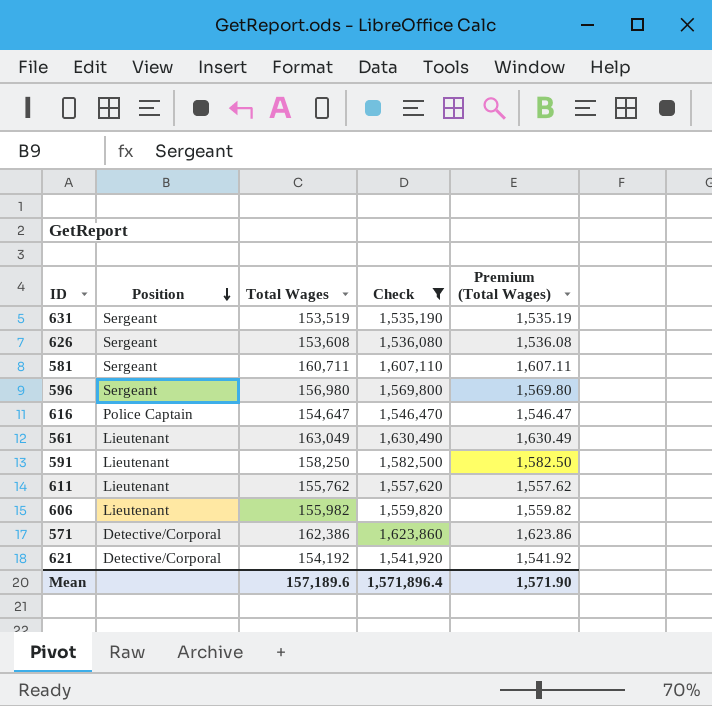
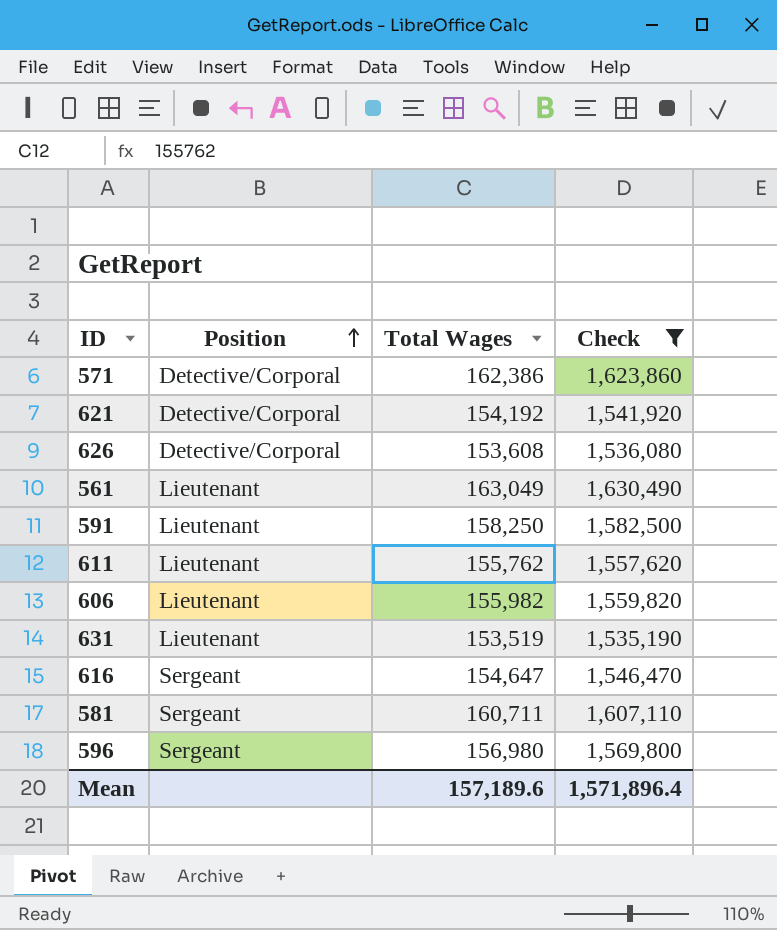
row order: Position descending -> Position ascending
column Premium (Total Wages) | formula: [Total Wages] * 0.01 -> none
626 | Position: Sergeant -> Detective/Corporal
631 | Position: Sergeant -> Lieutenant
616 | Position: Police Captain -> Sergeant

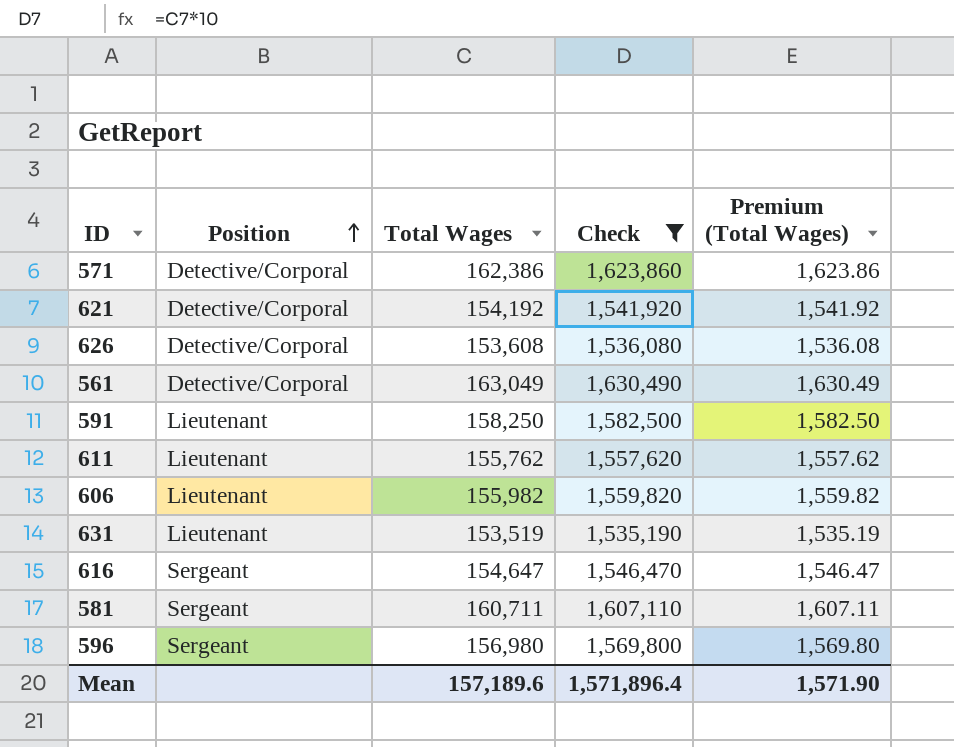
column Premium (Total Wages) | formula: none -> [Total Wages] * 0.01
561 | Position: Lieutenant -> Detective/Corporal

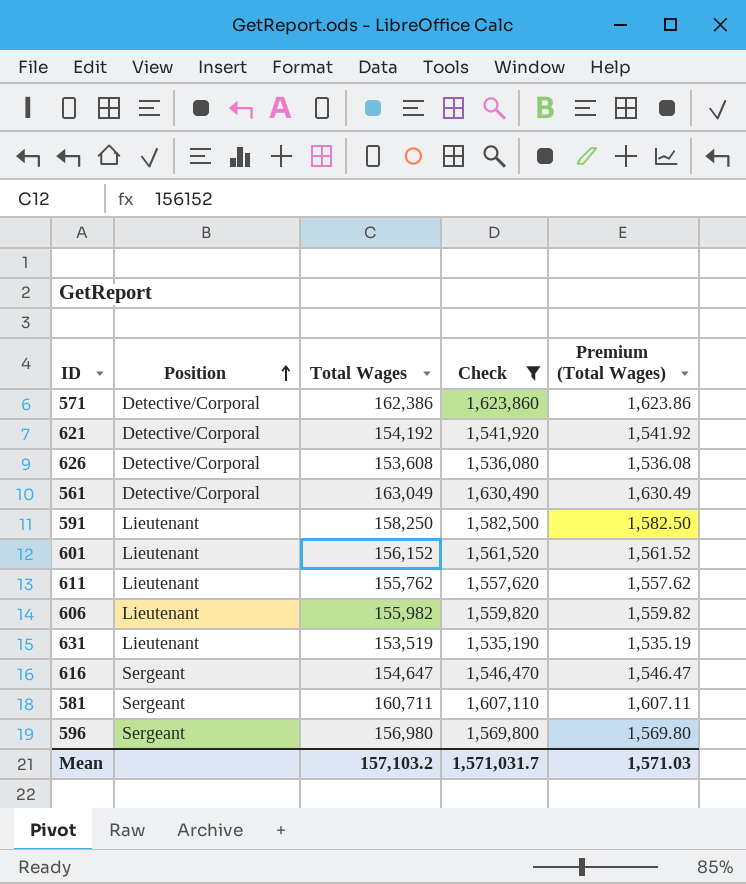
row 601: none -> Lieutenant | 156,152 | 1,561,520 | 1,561.52
Mean | Total Wages: 157,189.6 -> 157,103.2
Mean | Check: 1,571,896.4 -> 1,571,031.7
Mean | Premium (Total Wages): 1,571.90 -> 1,571.03

